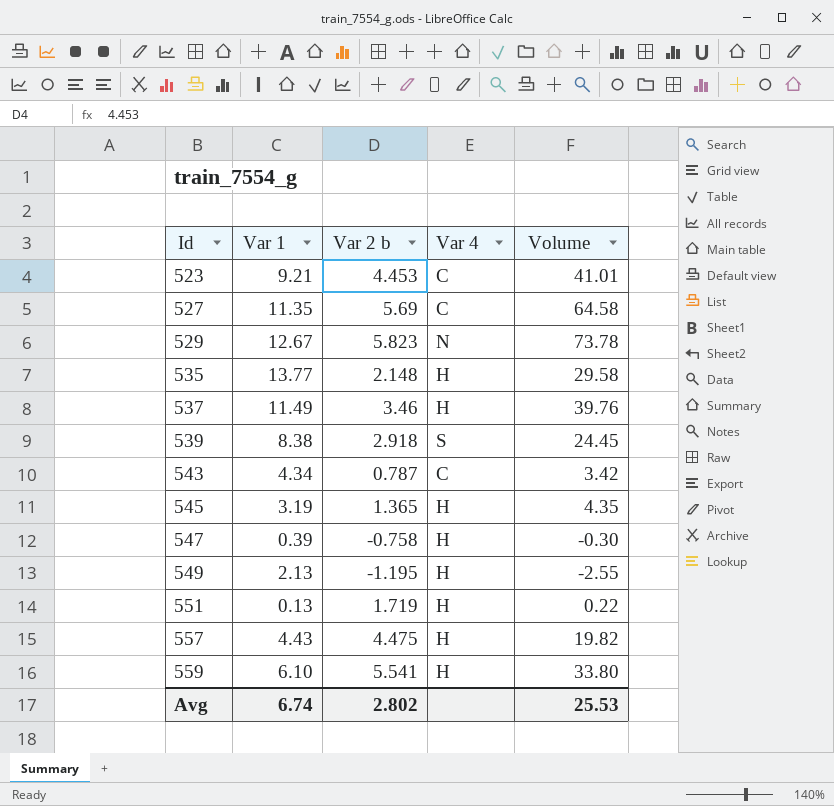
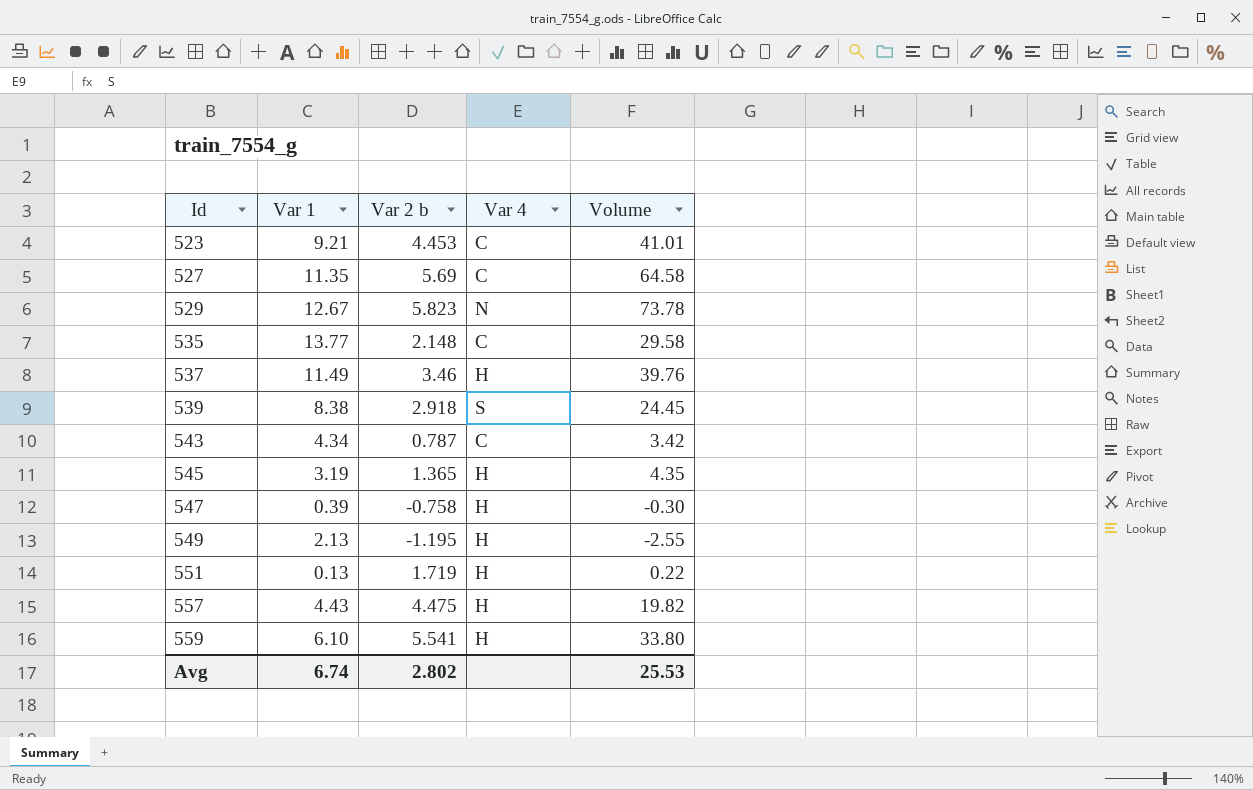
535 | Var 4: H -> C

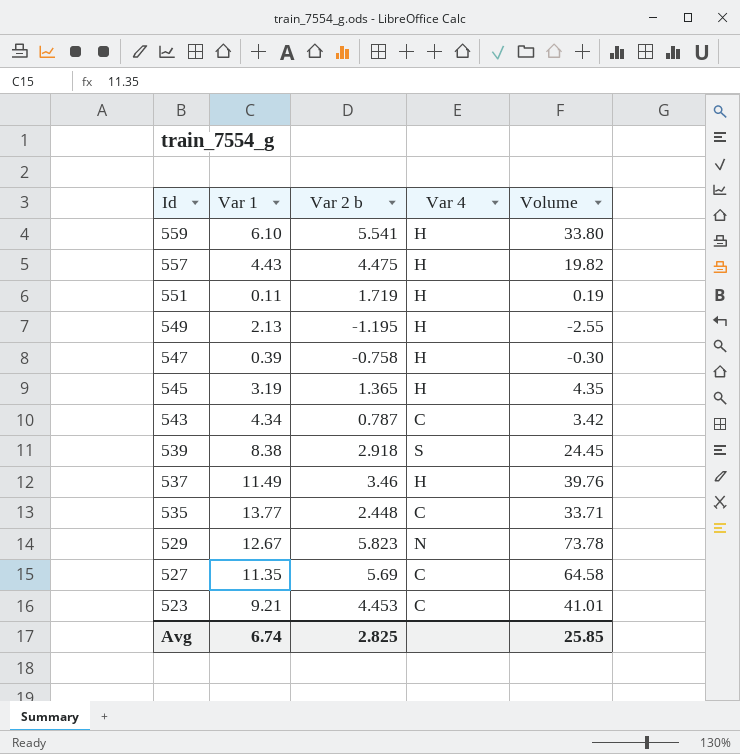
row order: Id ascending -> Id descending
551 | Var 1: 0.13 -> 0.11
551 | Volume: 0.22 -> 0.19
535 | Var 2 b: 2.148 -> 2.448
535 | Volume: 29.58 -> 33.71
Avg | Var 2 b: 2.802 -> 2.825
Avg | Volume: 25.53 -> 25.85

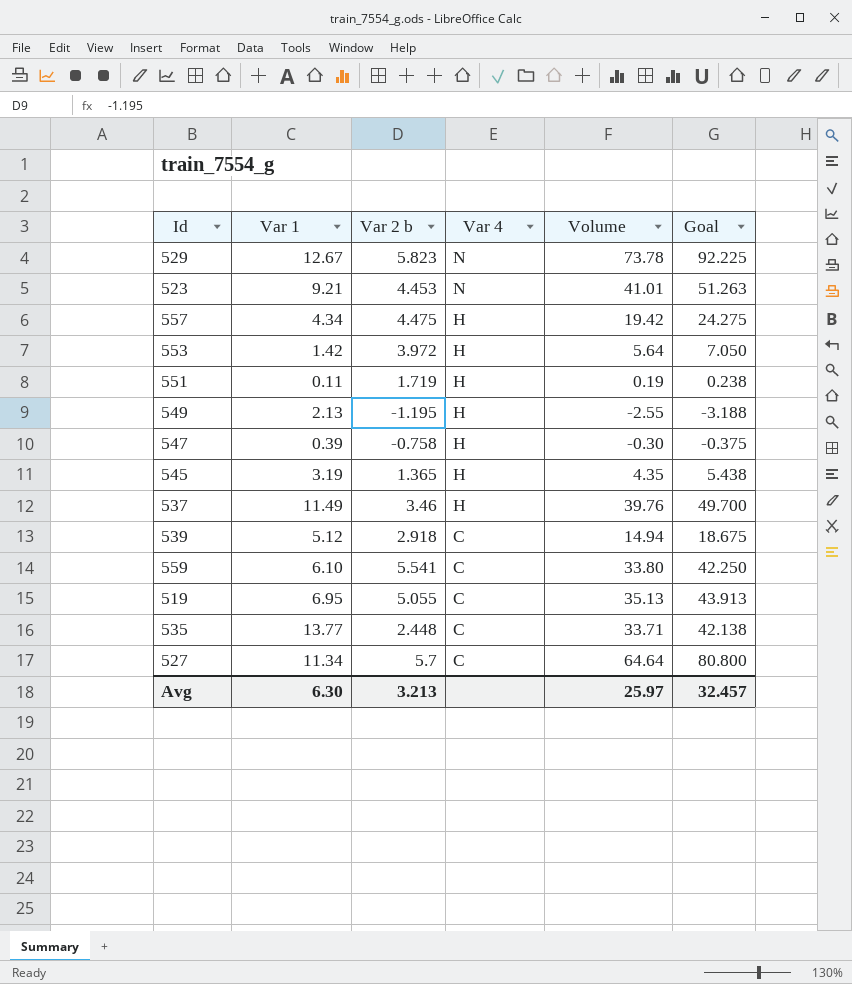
row order: Id descending -> Var 4 descending
column Goal | formula: none -> [Volume] * 1.25
row 543: 4.34 | 0.787 | C | 3.42 -> none
523 | Var 4: C -> N
557 | Var 1: 4.43 -> 4.34
557 | Volume: 19.82 -> 19.42
row 553: none -> 1.42 | 3.972 | H | 5.64 | 7.050
539 | Var 1: 8.38 -> 5.12
539 | Var 4: S -> C
539 | Volume: 24.45 -> 14.94
559 | Var 4: H -> C
row 519: none -> 6.95 | 5.055 | C | 35.13 | 43.913
527 | Var 1: 11.35 -> 11.34
527 | Var 2 b: 5.69 -> 5.7
527 | Volume: 64.58 -> 64.64
Avg | Var 1: 6.74 -> 6.30
Avg | Var 2 b: 2.825 -> 3.213
Avg | Volume: 25.85 -> 25.97

